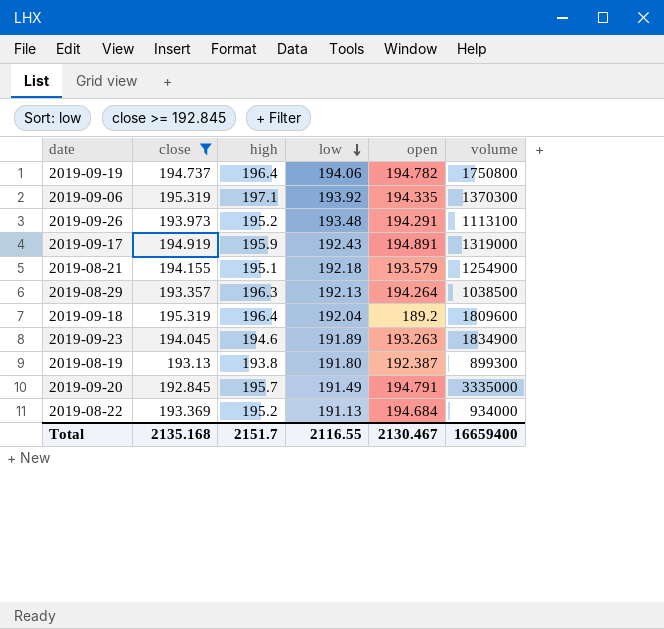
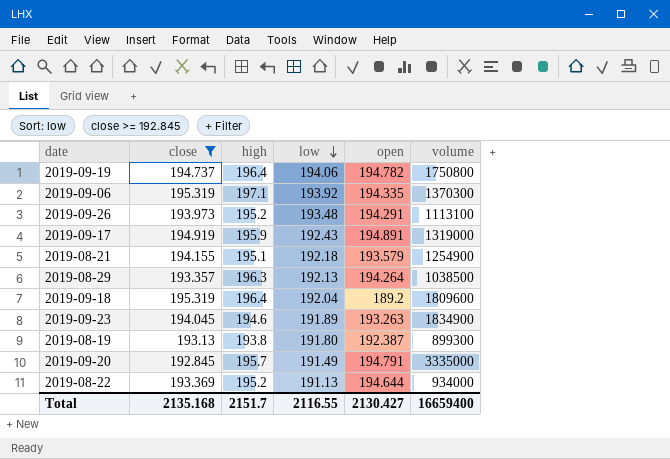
2019-08-22 | open: 194.684 -> 194.644
Total | open: 2130.467 -> 2130.427

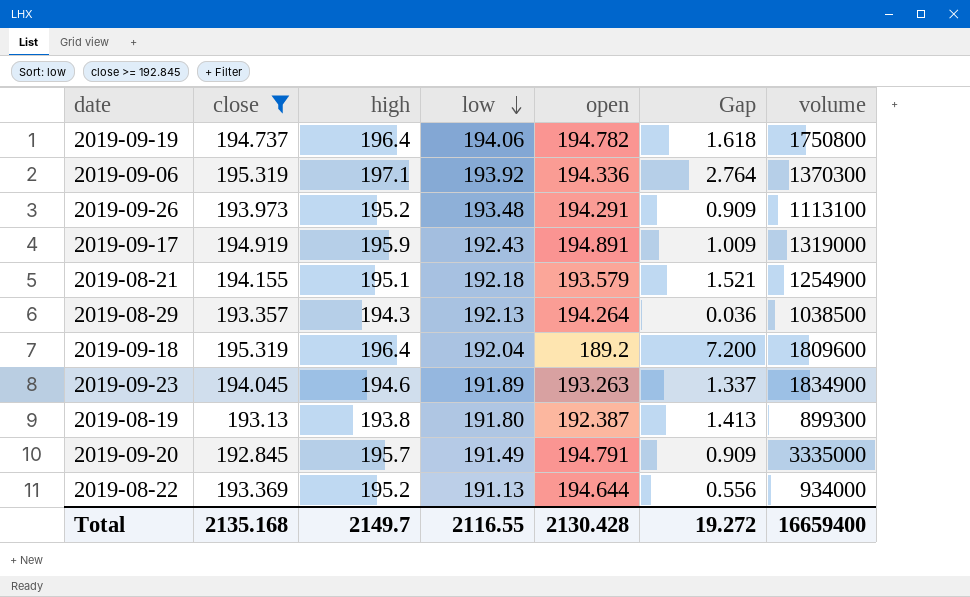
column Gap | formula: none -> [high] - [open]
2019-09-06 | open: 194.335 -> 194.336
2019-08-29 | high: 196.3 -> 194.3
Total | high: 2151.7 -> 2149.7
Total | open: 2130.427 -> 2130.428

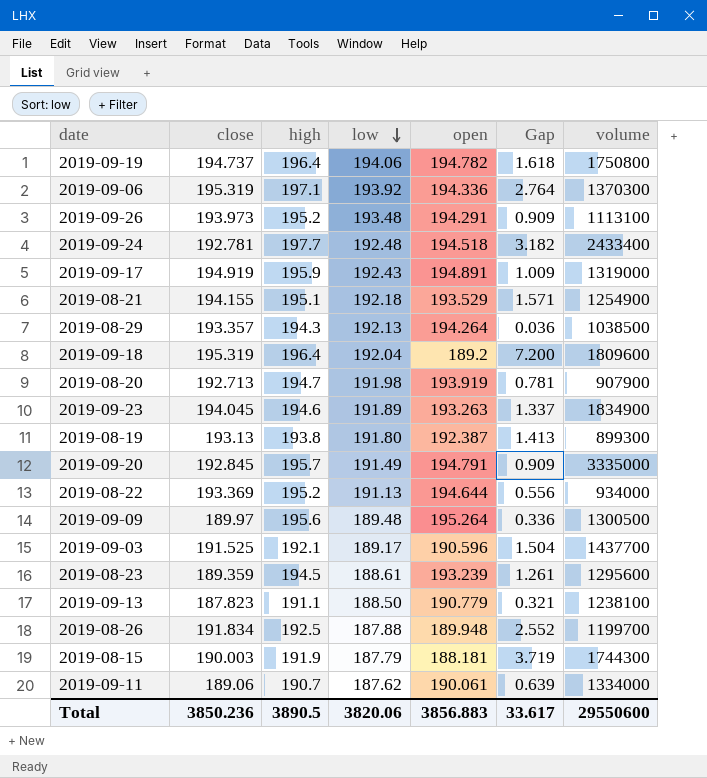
filter: close >= 192.845 -> none
2019-08-21 | open: 193.579 -> 193.529
2019-08-21 | Gap: 1.521 -> 1.571
Total | close: 2135.168 -> 3850.236
Total | high: 2149.7 -> 3890.5
Total | low: 2116.55 -> 3820.06
Total | open: 2130.428 -> 3856.883
Total | Gap: 19.272 -> 33.617
Total | volume: 16659400 -> 29550600

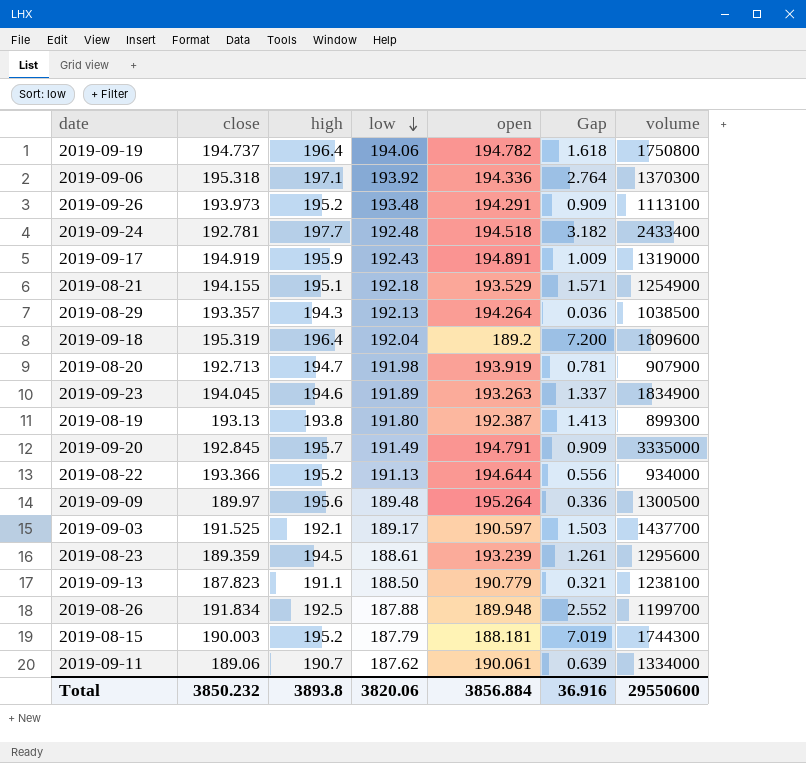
2019-09-06 | close: 195.319 -> 195.318
2019-08-22 | close: 193.369 -> 193.366
2019-09-03 | open: 190.596 -> 190.597
2019-09-03 | Gap: 1.504 -> 1.503
2019-08-15 | high: 191.9 -> 195.2
2019-08-15 | Gap: 3.719 -> 7.019
Total | close: 3850.236 -> 3850.232
Total | high: 3890.5 -> 3893.8
Total | open: 3856.883 -> 3856.884
Total | Gap: 33.617 -> 36.916

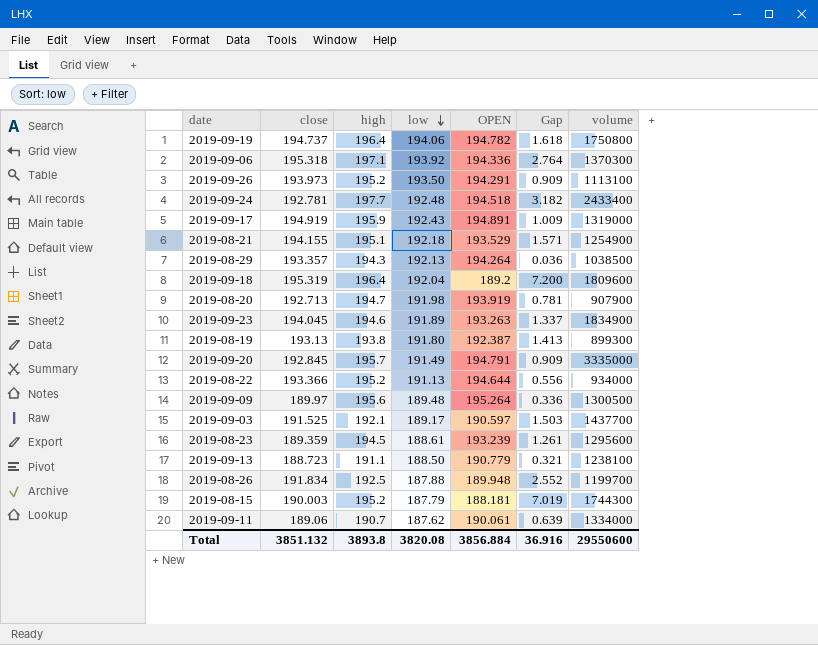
column name: open -> OPEN
2019-09-26 | low: 193.48 -> 193.50
2019-09-13 | close: 187.823 -> 188.723
Total | close: 3850.232 -> 3851.132
Total | low: 3820.06 -> 3820.08

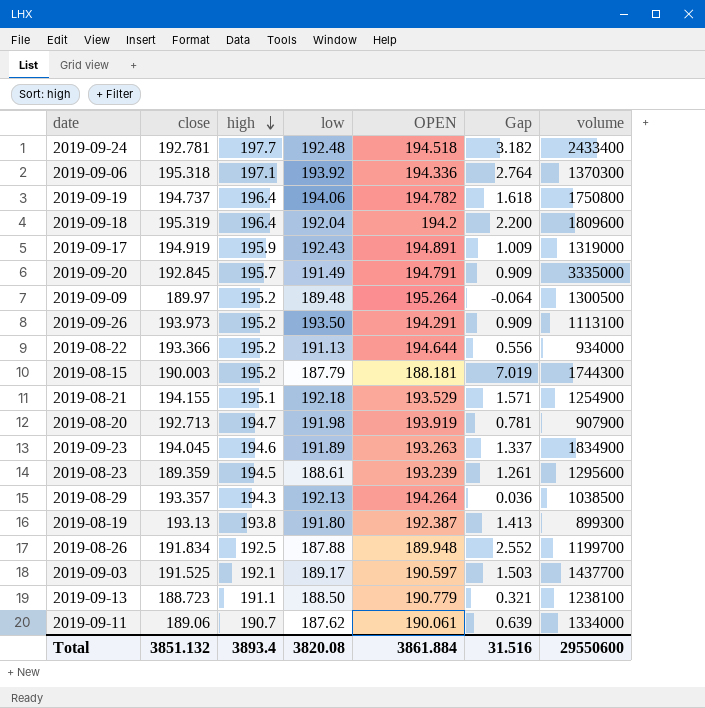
row order: low descending -> high descending
2019-09-18 | OPEN: 189.2 -> 194.2
2019-09-18 | Gap: 7.200 -> 2.200
2019-09-09 | high: 195.6 -> 195.2
2019-09-09 | Gap: 0.336 -> -0.064
Total | high: 3893.8 -> 3893.4
Total | OPEN: 3856.884 -> 3861.884
Total | Gap: 36.916 -> 31.516

